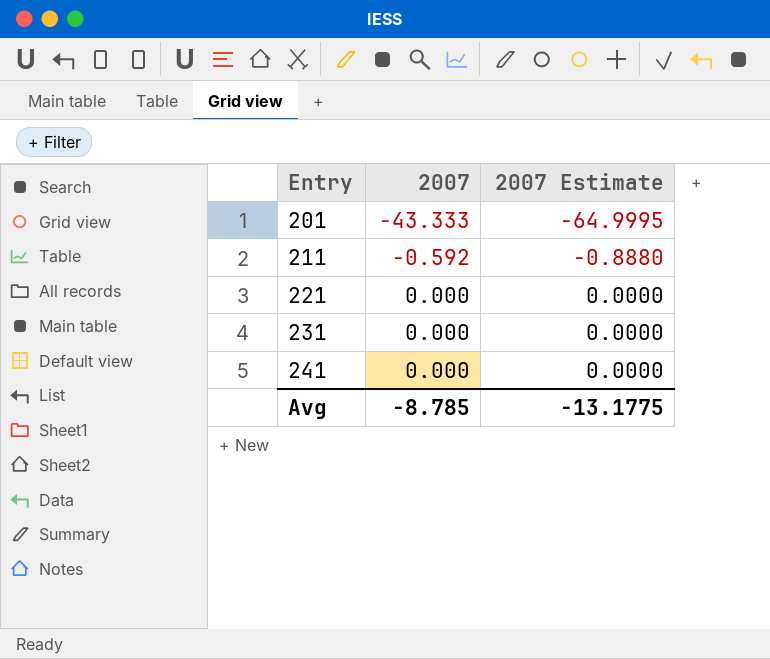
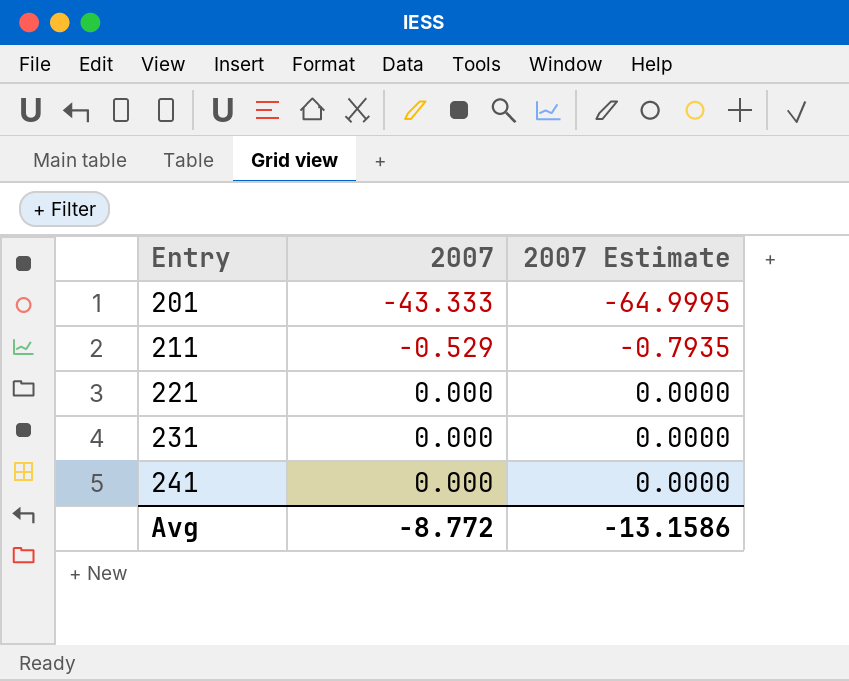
211 | 2007: -0.592 -> -0.529
211 | 2007 Estimate: -0.8880 -> -0.7935
Avg | 2007: -8.785 -> -8.772
Avg | 2007 Estimate: -13.1775 -> -13.1586

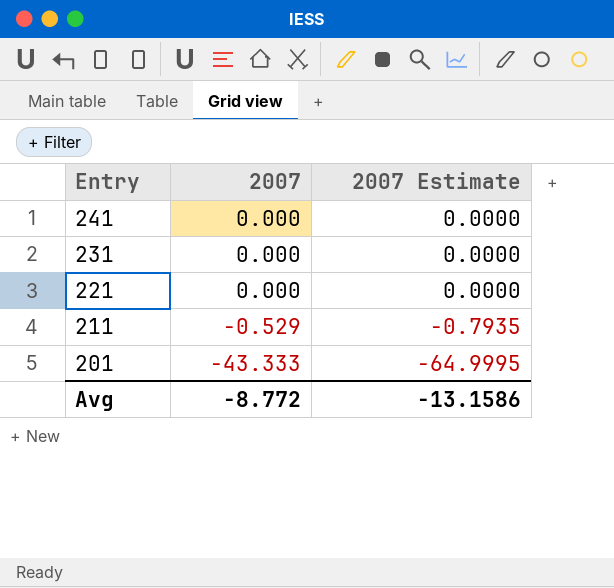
row order: Entry ascending -> Entry descending

